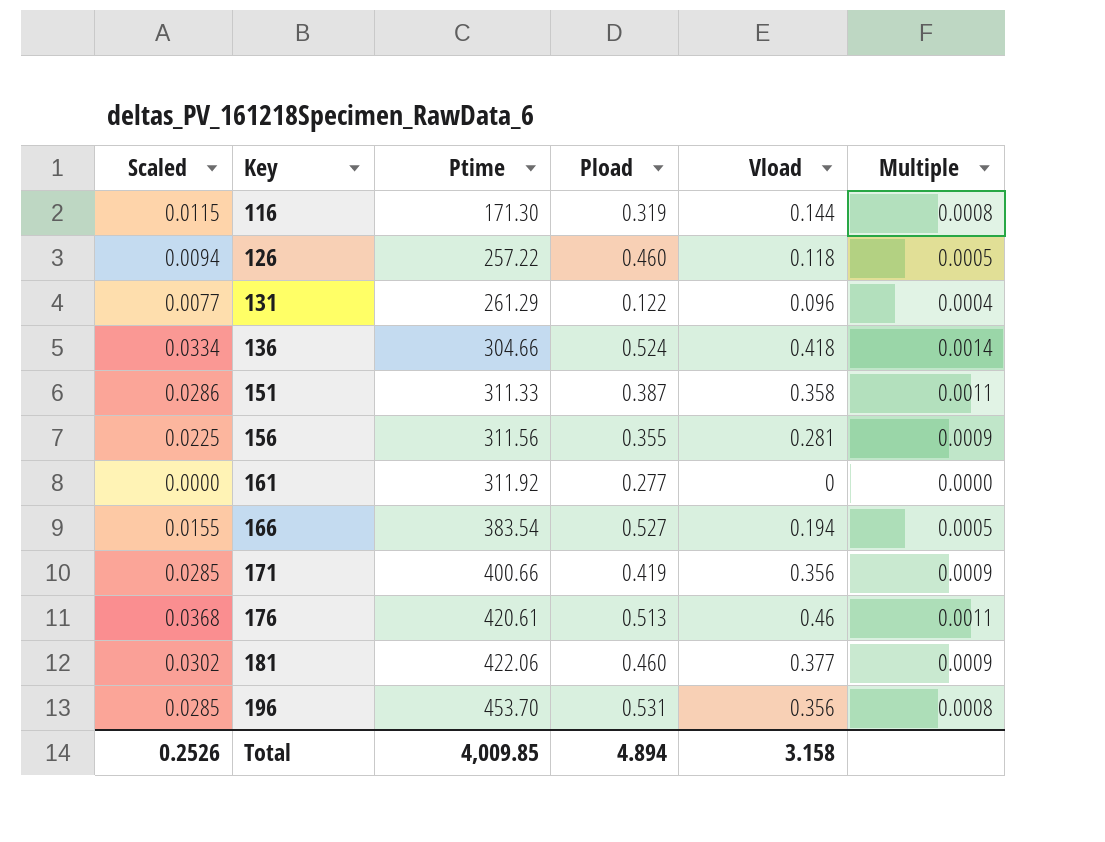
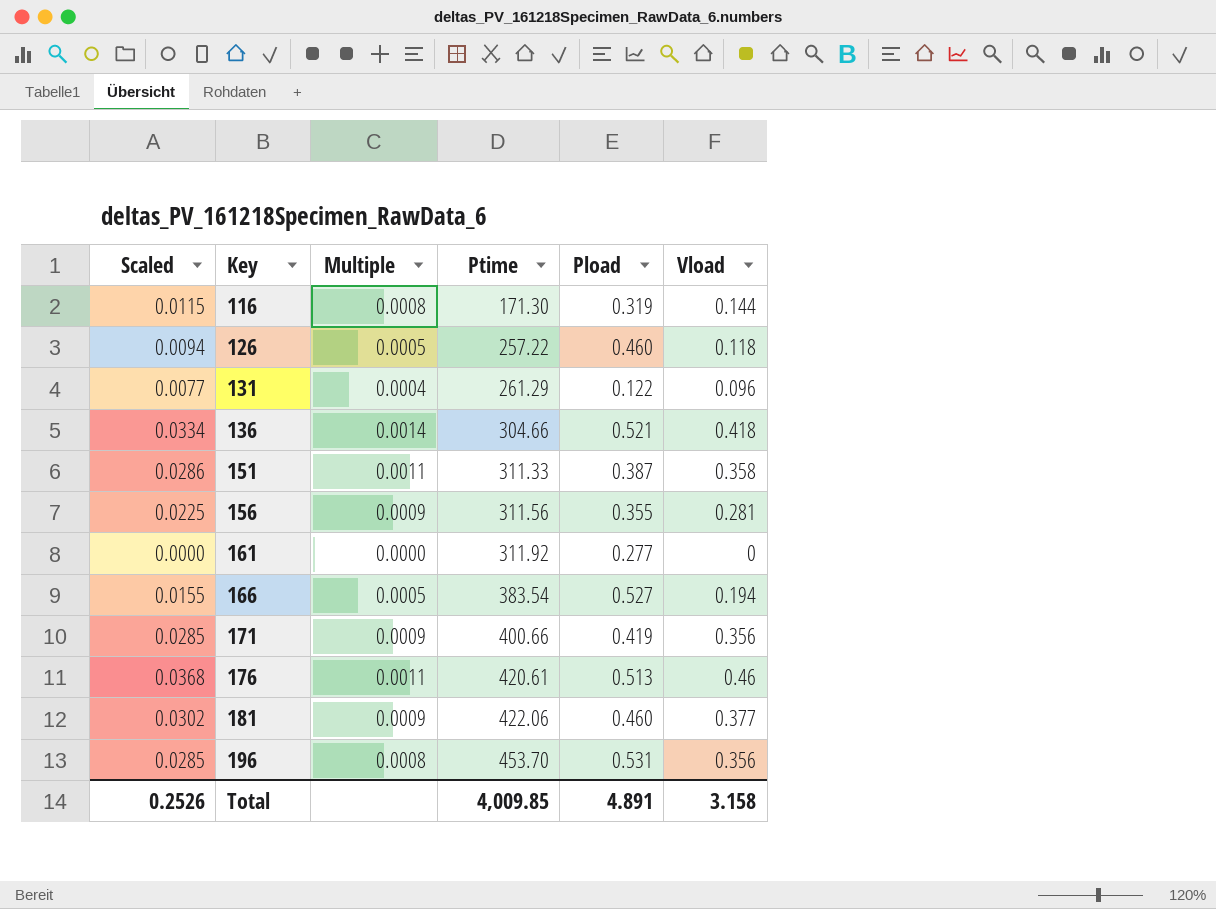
column Multiple | position: 6 -> 3
136 | Pload: 0.524 -> 0.521
Total | Pload: 4.894 -> 4.891

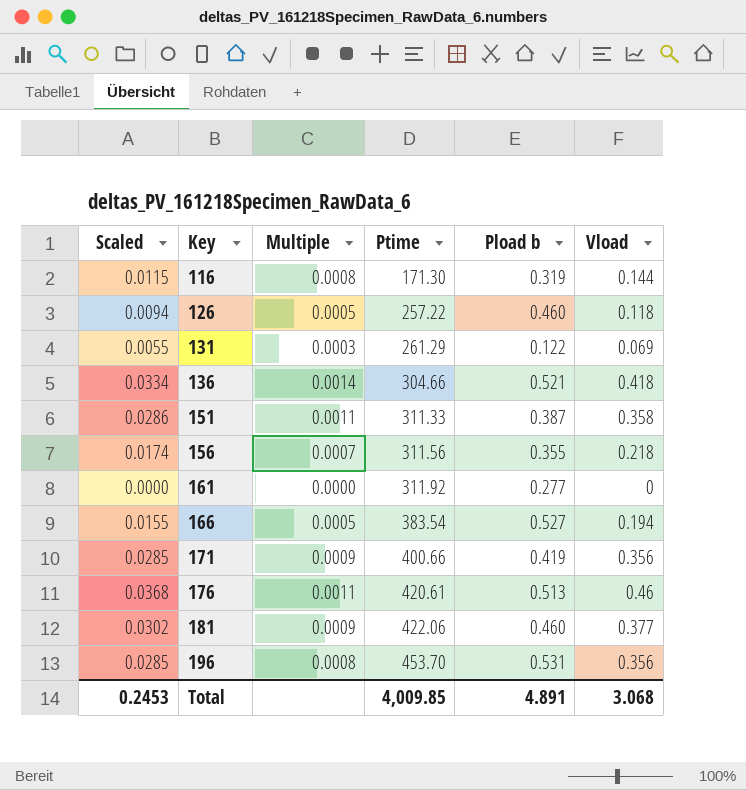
column name: Pload -> Pload b
131 | Scaled: 0.0077 -> 0.0055
131 | Multiple: 0.0004 -> 0.0003
131 | Vload: 0.096 -> 0.069
156 | Scaled: 0.0225 -> 0.0174
156 | Multiple: 0.0009 -> 0.0007
156 | Vload: 0.281 -> 0.218
Total | Scaled: 0.2526 -> 0.2453
Total | Vload: 3.158 -> 3.068

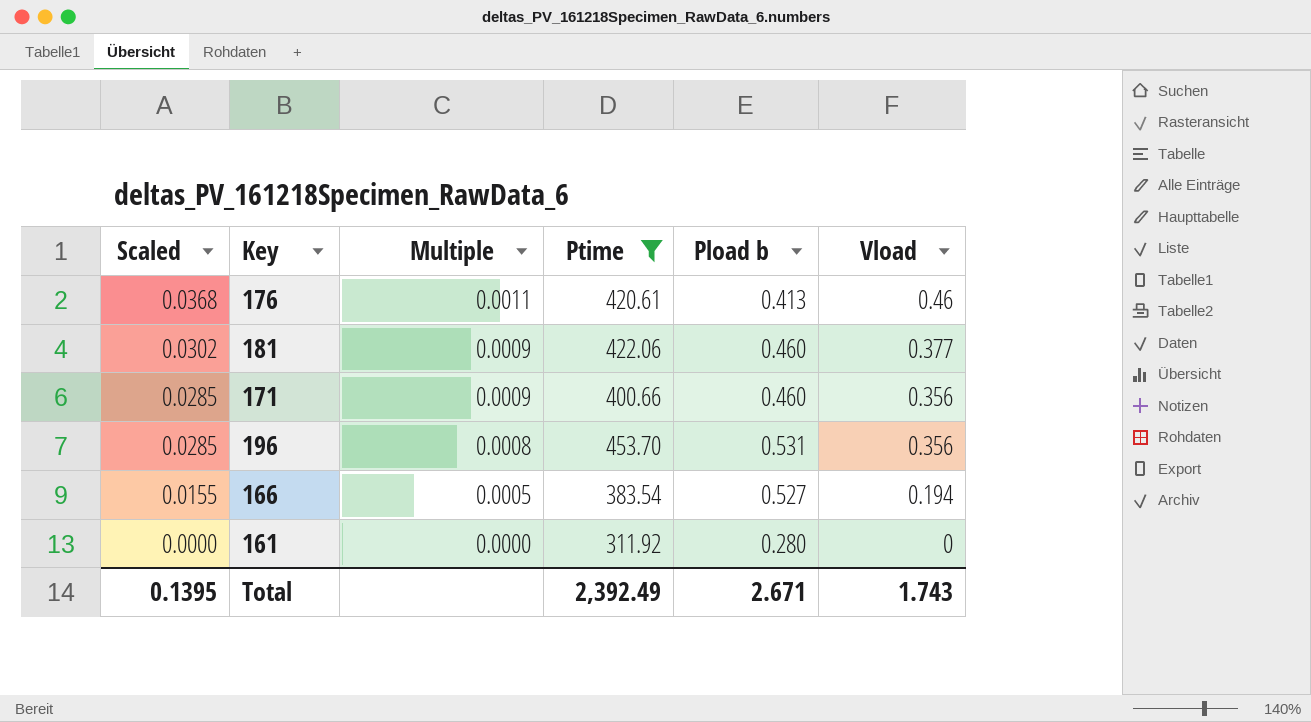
filter: none -> Ptime >= 311.92
row order: Key ascending -> Scaled descending
176 | Pload b: 0.513 -> 0.413
171 | Pload b: 0.419 -> 0.460
161 | Pload b: 0.277 -> 0.280
Total | Scaled: 0.2453 -> 0.1395
Total | Ptime: 4,009.85 -> 2,392.49
Total | Pload b: 4.891 -> 2.671
Total | Vload: 3.068 -> 1.743

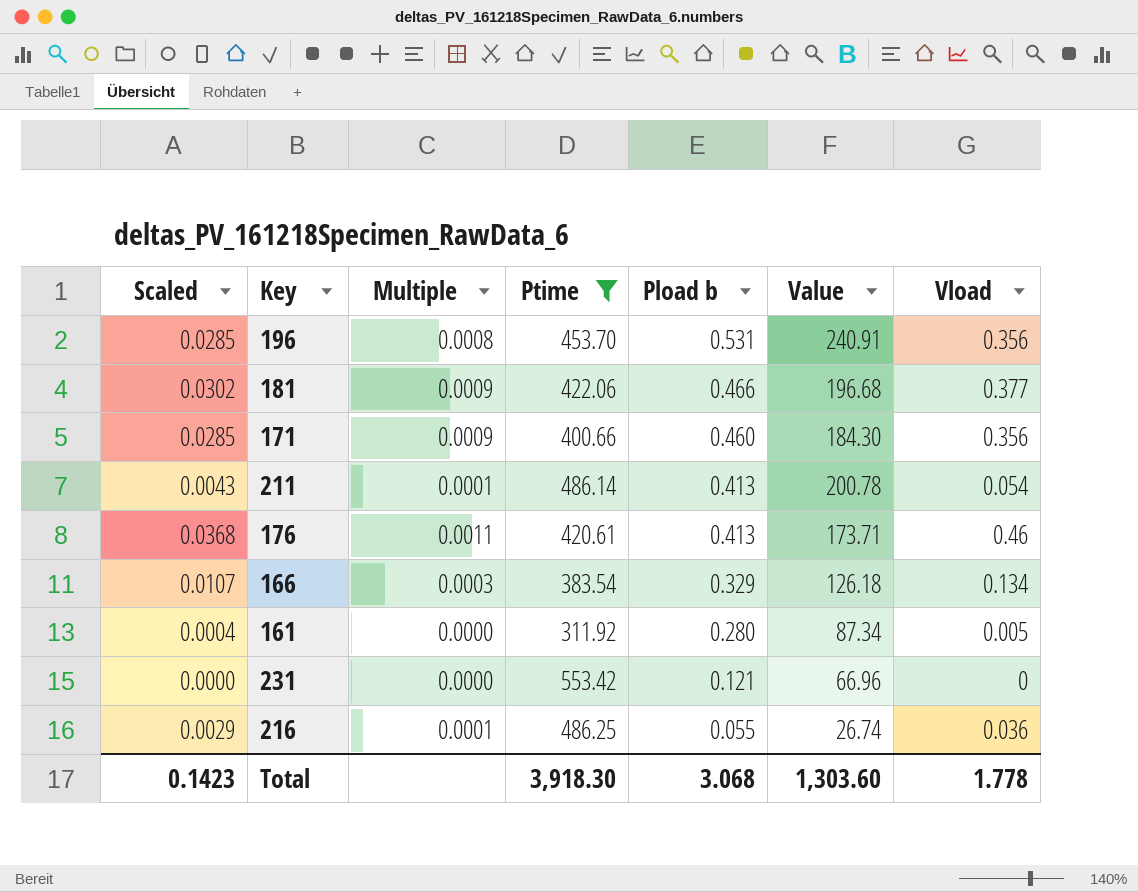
row order: Scaled descending -> Pload b descending
column Value | formula: none -> [Ptime] * [Pload b]
181 | Pload b: 0.460 -> 0.466
row 211: none -> 0.0043 | 0.0001 | 486.14 | 0.413 | 200.78 | 0.054
166 | Scaled: 0.0155 -> 0.0107
166 | Multiple: 0.0005 -> 0.0003
166 | Pload b: 0.527 -> 0.329
166 | Vload: 0.194 -> 0.134
161 | Scaled: 0.0000 -> 0.0004
161 | Vload: 0 -> 0.005
row 231: none -> 0.0000 | 0.0000 | 553.42 | 0.121 | 66.96 | 0
row 216: none -> 0.0029 | 0.0001 | 486.25 | 0.055 | 26.74 | 0.036
Total | Scaled: 0.1395 -> 0.1423
Total | Ptime: 2,392.49 -> 3,918.30
Total | Pload b: 2.671 -> 3.068
Total | Vload: 1.743 -> 1.778

